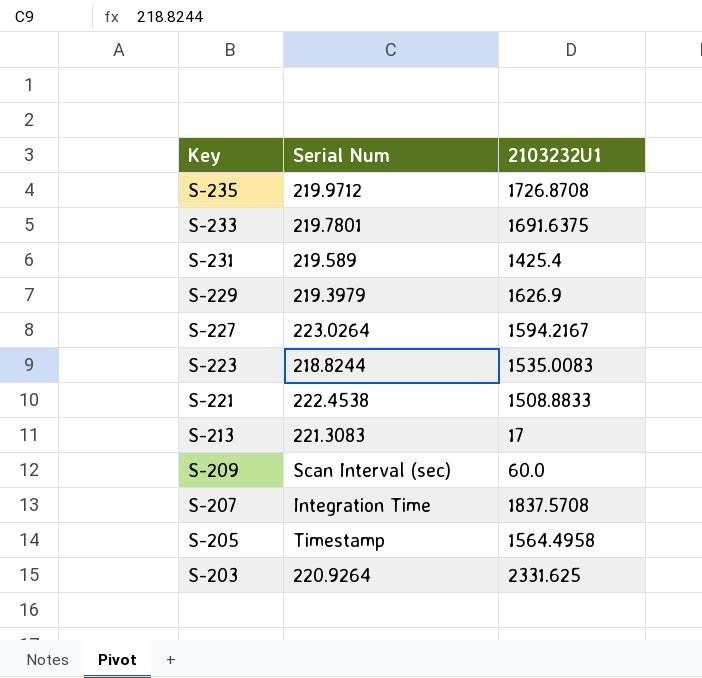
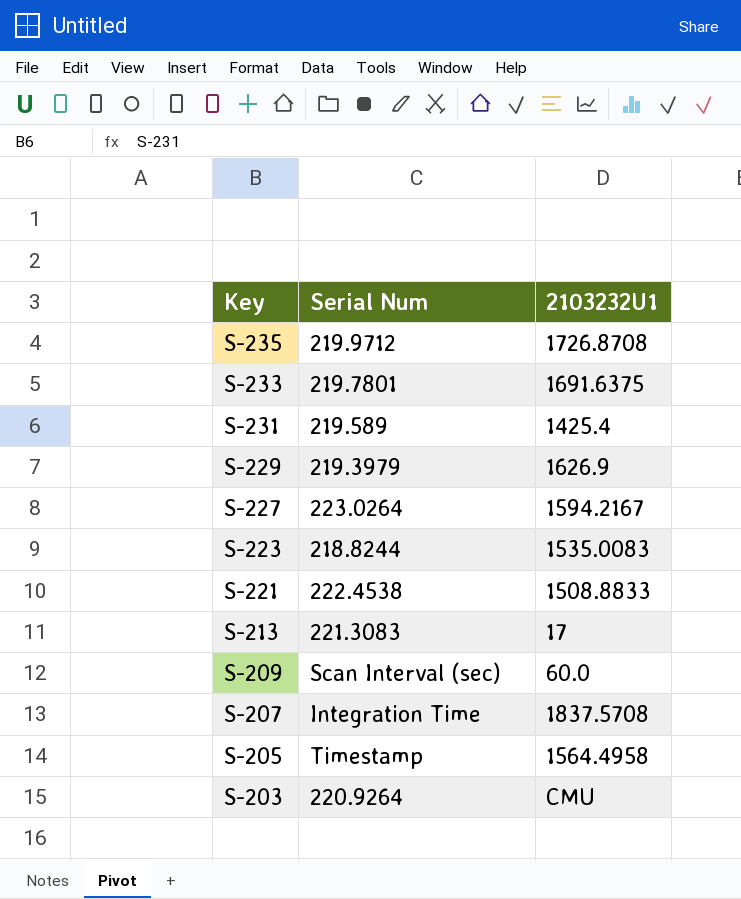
S-203 | 2103232U1: 2331.625 -> CMU

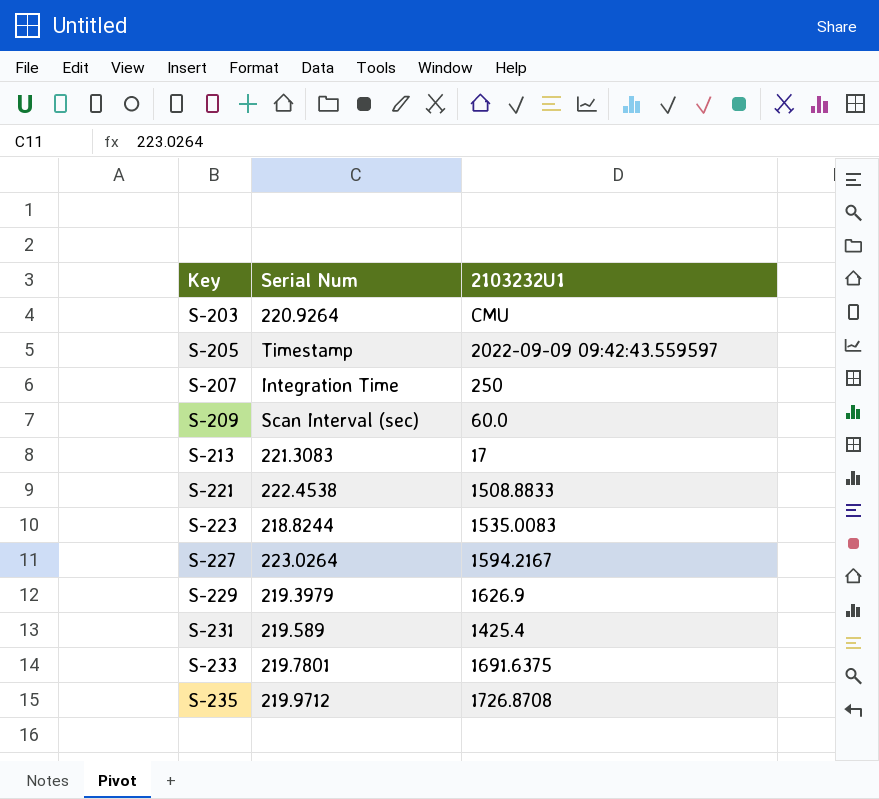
row order: Key descending -> Key ascending
S-205 | 2103232U1: 1564.4958 -> 2022-09-09 09:42:43.559597
S-207 | 2103232U1: 1837.5708 -> 250

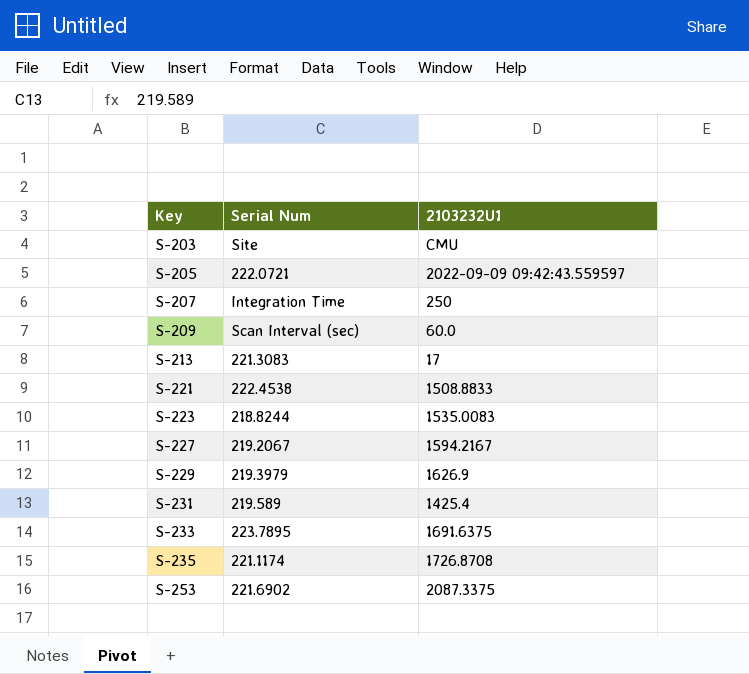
S-203 | Serial Num: 220.9264 -> Site
S-205 | Serial Num: Timestamp -> 222.0721
S-227 | Serial Num: 223.0264 -> 219.2067
S-233 | Serial Num: 219.7801 -> 223.7895
S-235 | Serial Num: 219.9712 -> 221.1174
row S-253: none -> 221.6902 | 2087.3375

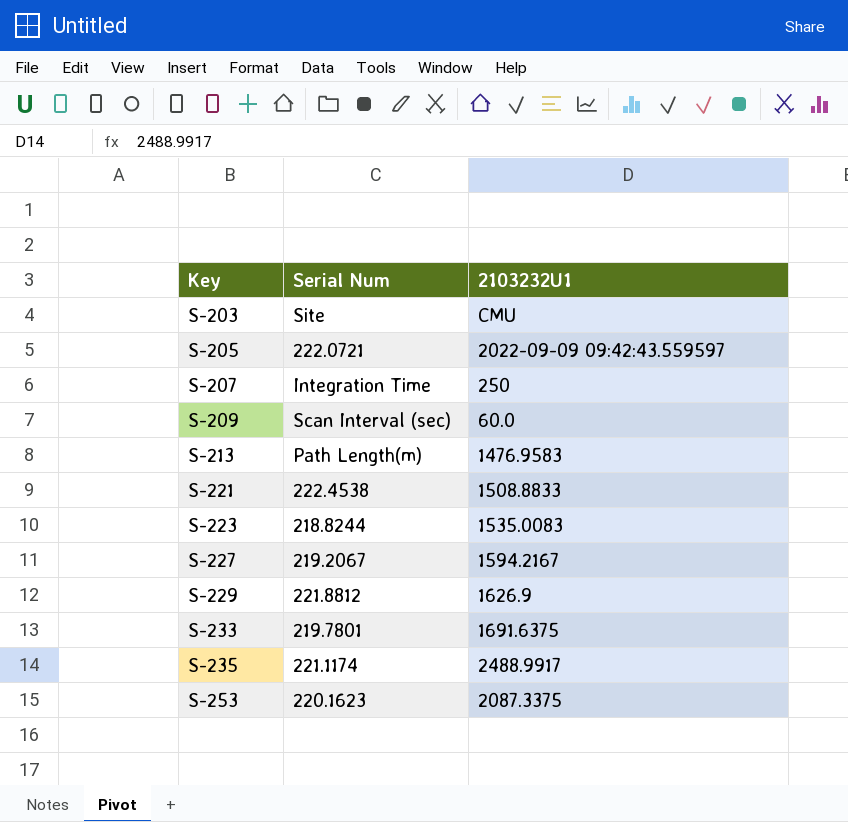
row S-231: 219.589 | 1425.4 -> none
S-213 | Serial Num: 221.3083 -> Path Length(m)
S-213 | 2103232U1: 17 -> 1476.9583
S-229 | Serial Num: 219.3979 -> 221.8812
S-233 | Serial Num: 223.7895 -> 219.7801
S-235 | 2103232U1: 1726.8708 -> 2488.9917
S-253 | Serial Num: 221.6902 -> 220.1623

